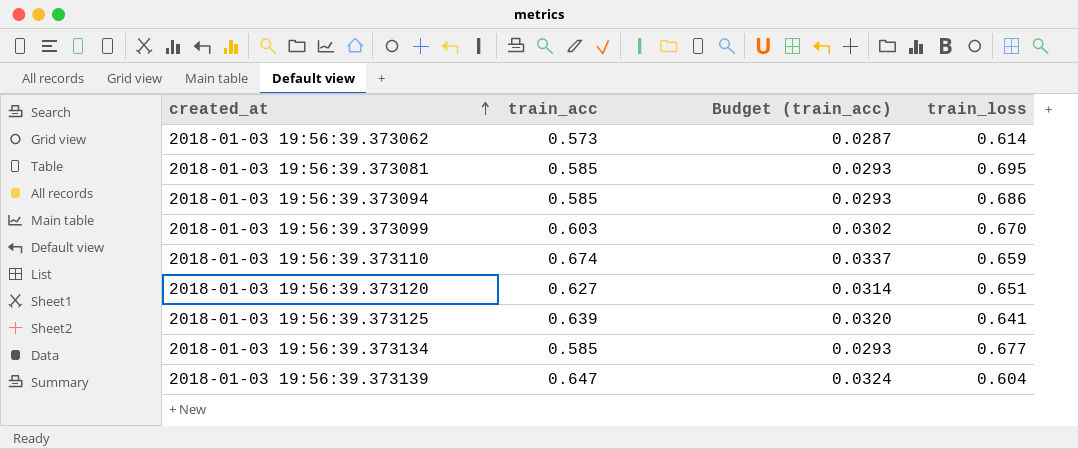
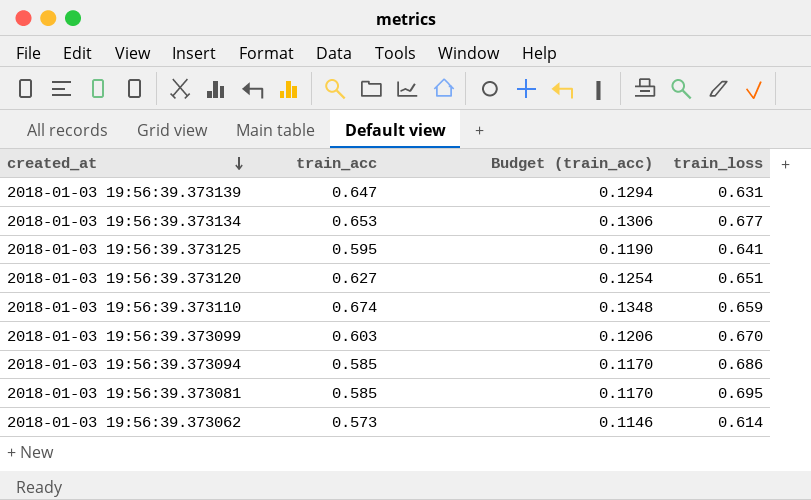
row order: created_at ascending -> created_at descending
column Budget (train_acc) | formula: [train_acc] * 0.05 -> [train_acc] * 0.2
2018-01-03 19:56:39.373139 | train_loss: 0.604 -> 0.631
2018-01-03 19:56:39.373134 | train_acc: 0.585 -> 0.653
2018-01-03 19:56:39.373125 | train_acc: 0.639 -> 0.595

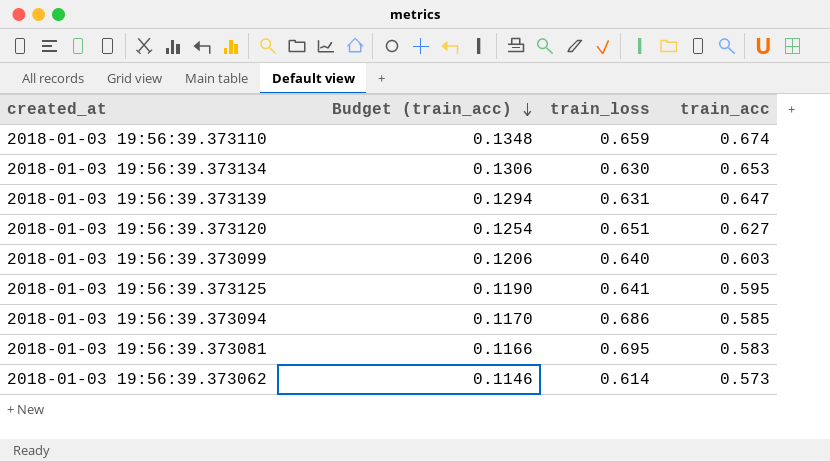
row order: created_at descending -> Budget (train_acc) descending
column train_acc | position: 2 -> 4
2018-01-03 19:56:39.373134 | train_loss: 0.677 -> 0.630
2018-01-03 19:56:39.373099 | train_loss: 0.670 -> 0.640
2018-01-03 19:56:39.373081 | Budget (train_acc): 0.1170 -> 0.1166
2018-01-03 19:56:39.373081 | train_acc: 0.585 -> 0.583

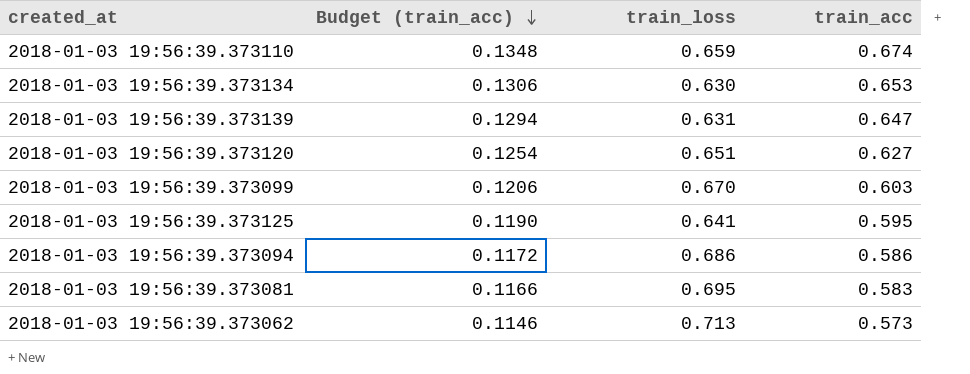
2018-01-03 19:56:39.373099 | train_loss: 0.640 -> 0.670
2018-01-03 19:56:39.373094 | Budget (train_acc): 0.1170 -> 0.1172
2018-01-03 19:56:39.373094 | train_acc: 0.585 -> 0.586
2018-01-03 19:56:39.373062 | train_loss: 0.614 -> 0.713

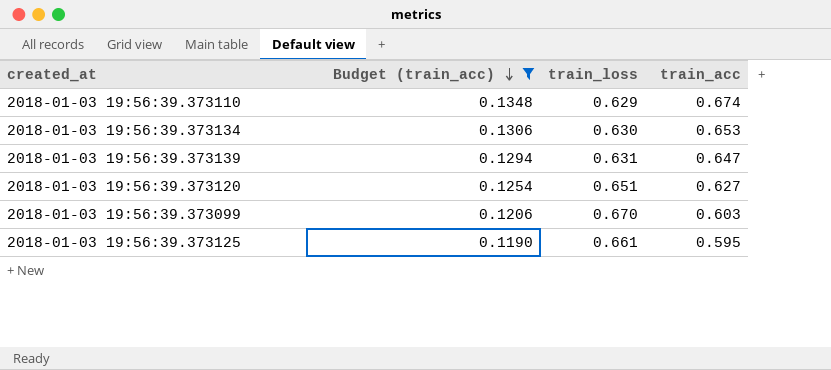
filter: none -> Budget (train_acc) >= 0.1190
2018-01-03 19:56:39.373110 | train_loss: 0.659 -> 0.629
2018-01-03 19:56:39.373125 | train_loss: 0.641 -> 0.661

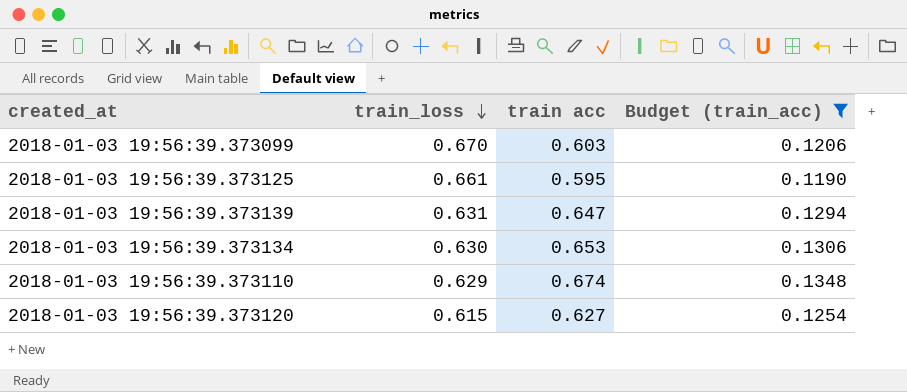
row order: Budget (train_acc) descending -> train_loss descending
column name: train_acc -> train acc
column Budget (train_acc) | position: 2 -> 4
2018-01-03 19:56:39.373120 | train_loss: 0.651 -> 0.615

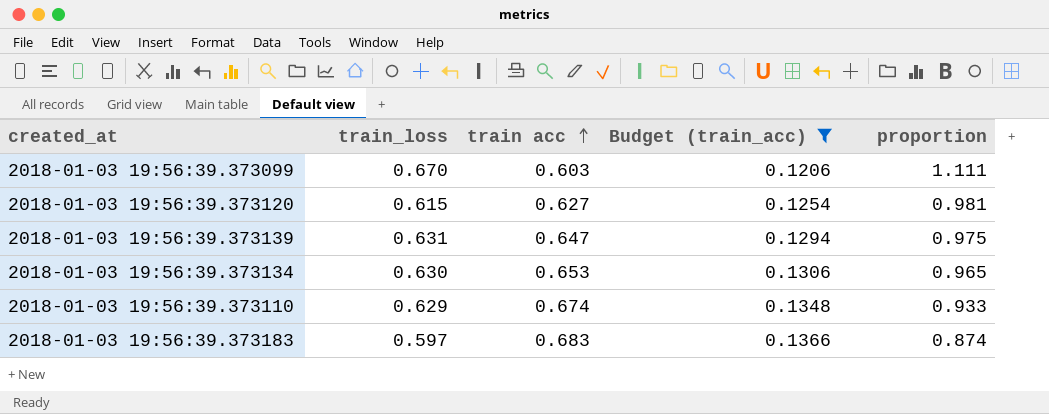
row order: train_loss descending -> train acc ascending
column proportion | formula: none -> [train_loss] / [train acc]
row 2018-01-03 19:56:39.373125: 0.661 | 0.595 | 0.1190 -> none
row 2018-01-03 19:56:39.373183: none -> 0.597 | 0.683 | 0.1366 | 0.874

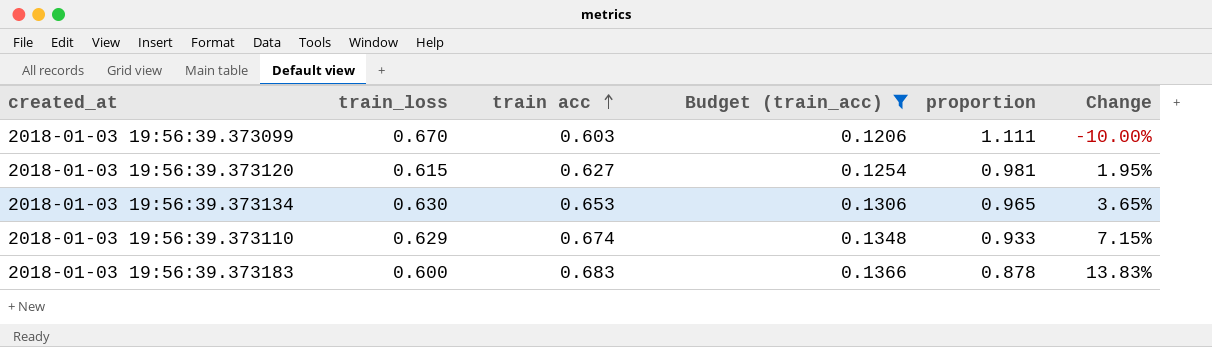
column Change | formula: none -> ([train acc] - [train_loss]) / [train_loss]
row 2018-01-03 19:56:39.373139: 0.631 | 0.647 | 0.1294 | 0.975 -> none
2018-01-03 19:56:39.373183 | train_loss: 0.597 -> 0.600
2018-01-03 19:56:39.373183 | proportion: 0.874 -> 0.878

